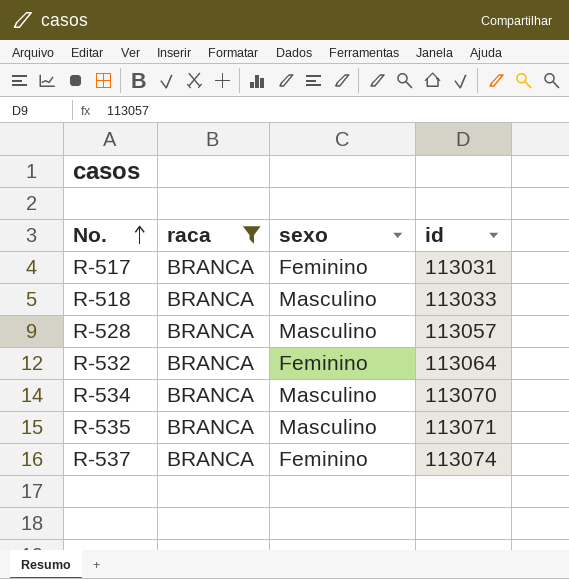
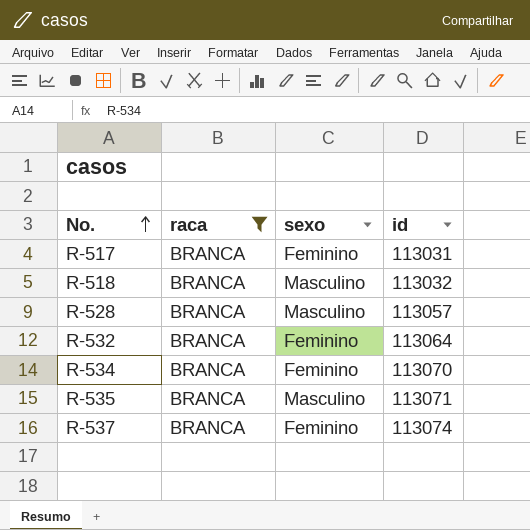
R-518 | id: 113033 -> 113032
R-534 | sexo: Masculino -> Feminino

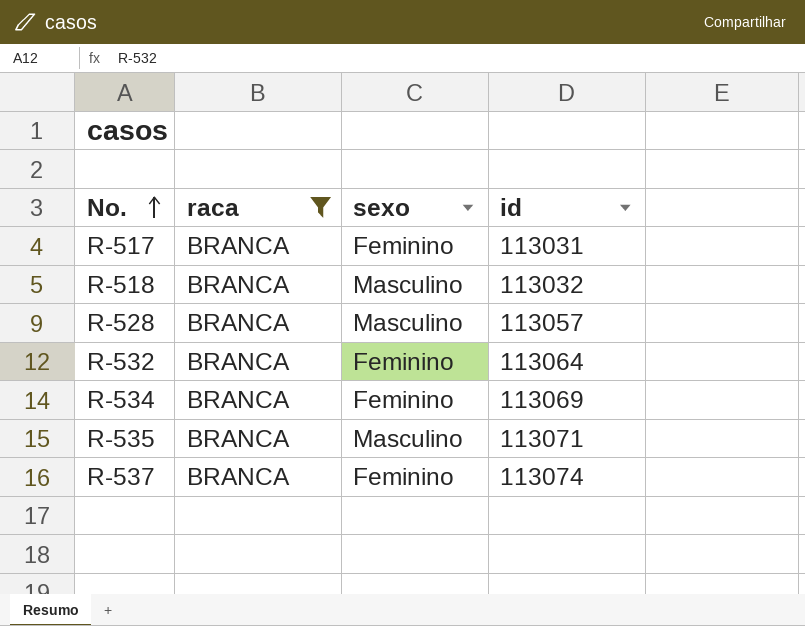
R-534 | id: 113070 -> 113069

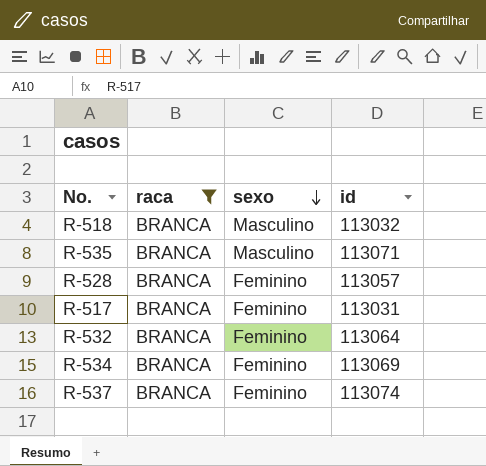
row order: No. ascending -> sexo descending
R-528 | sexo: Masculino -> Feminino

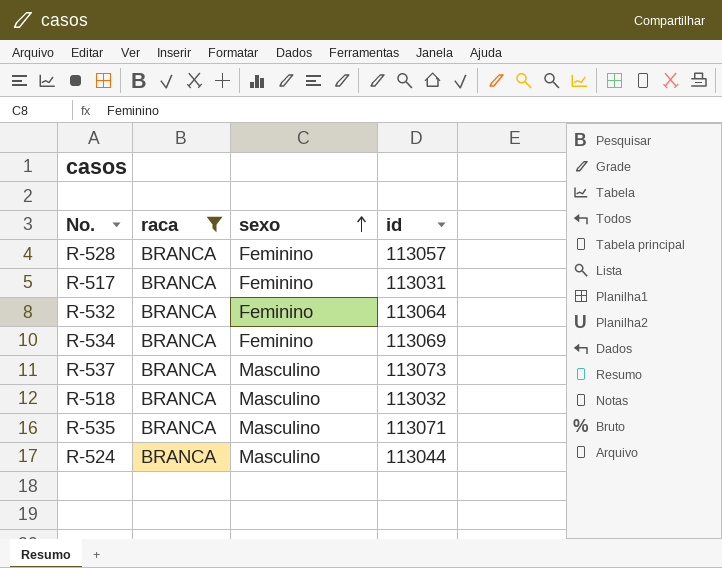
row order: sexo descending -> sexo ascending
R-537 | sexo: Feminino -> Masculino
R-537 | id: 113074 -> 113073
row R-524: none -> BRANCA | Masculino | 113044

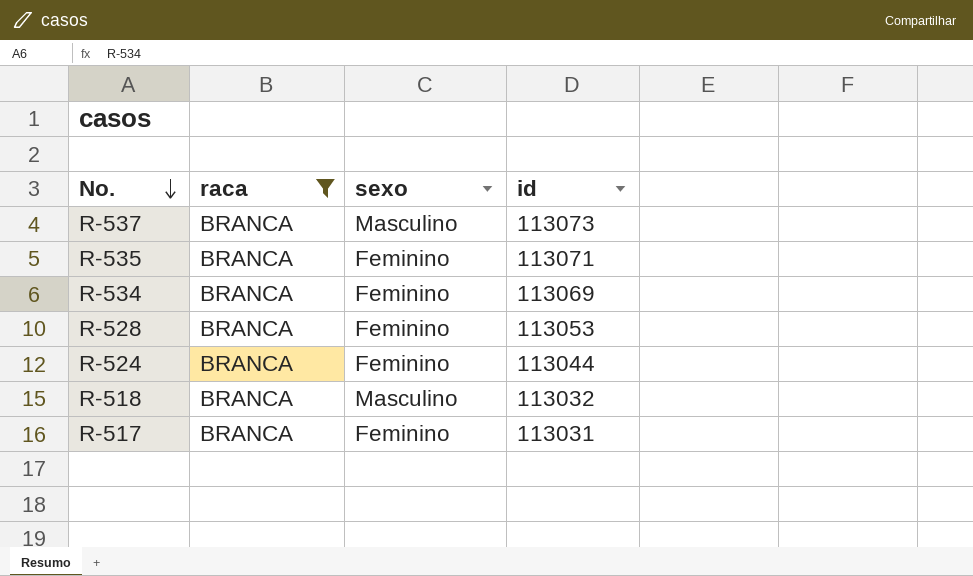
row order: sexo ascending -> No. descending
row R-532: BRANCA | Feminino | 113064 -> none
R-535 | sexo: Masculino -> Feminino
R-528 | id: 113057 -> 113053
R-524 | sexo: Masculino -> Feminino

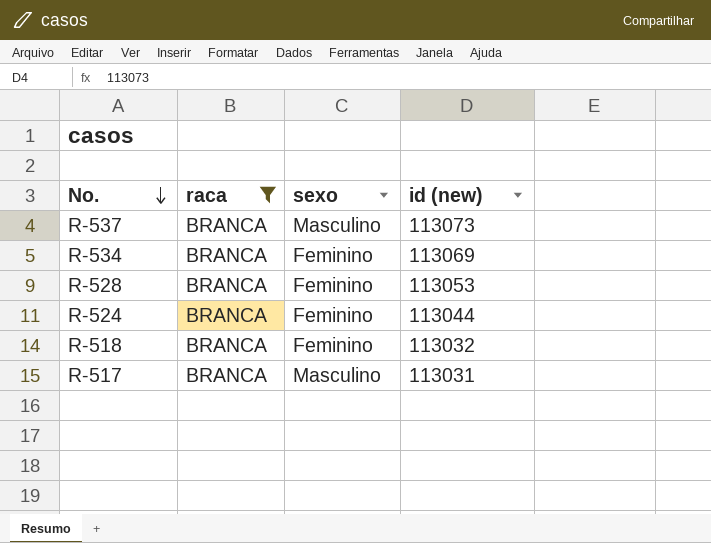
column name: id -> id (new)
row R-535: BRANCA | Feminino | 113071 -> none
R-518 | sexo: Masculino -> Feminino
R-517 | sexo: Feminino -> Masculino

